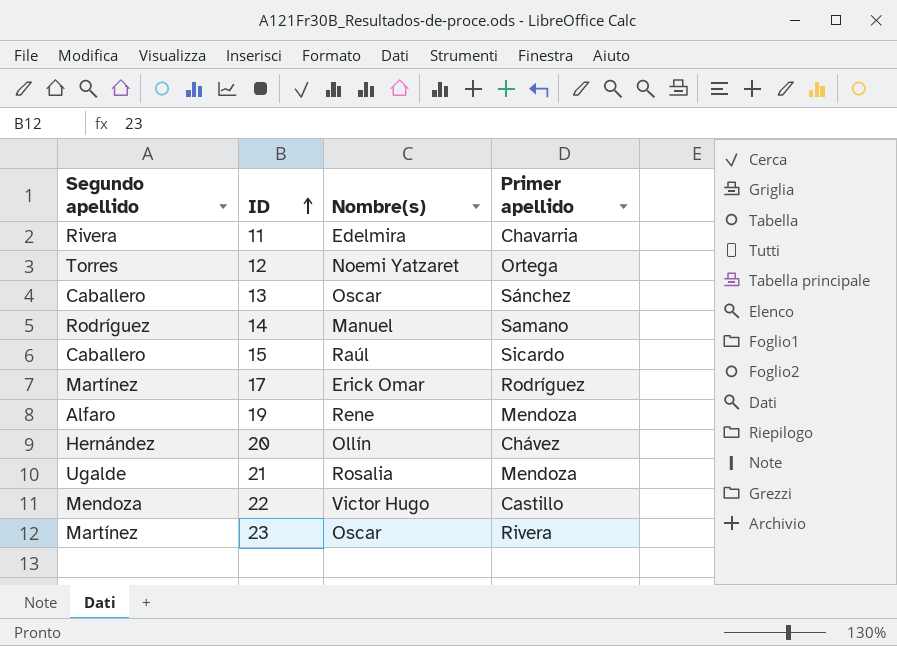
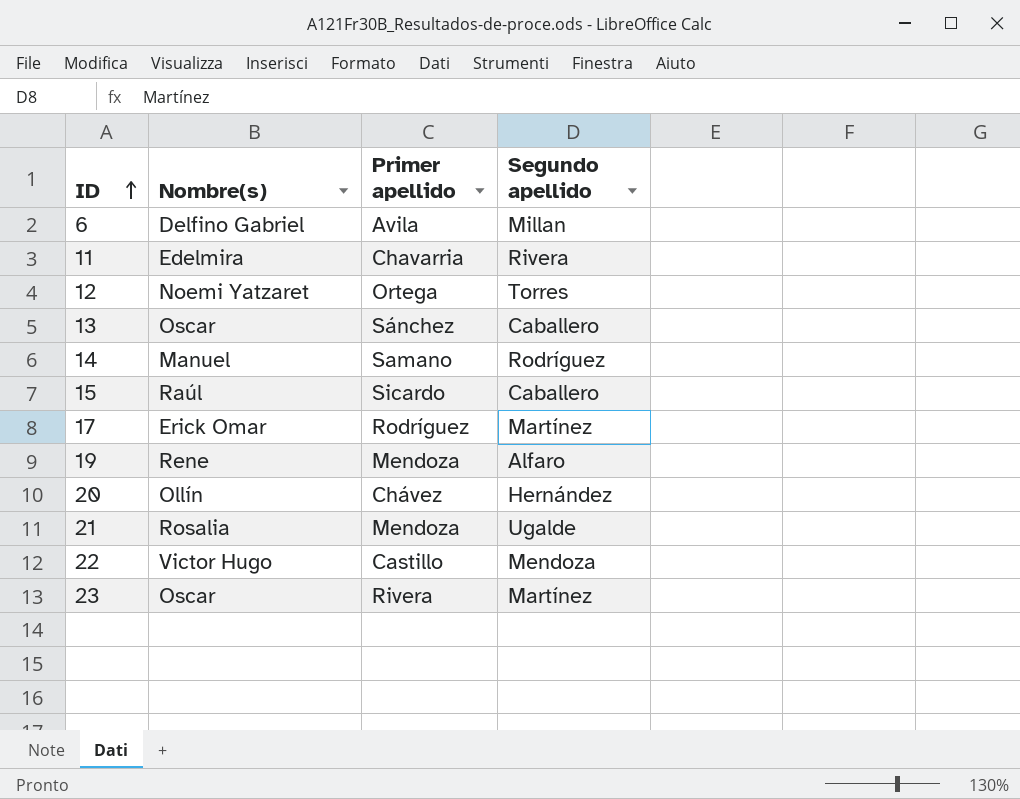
column Segundo apellido | position: 1 -> 4
row 6: none -> Delfino Gabriel | Avila | Millan

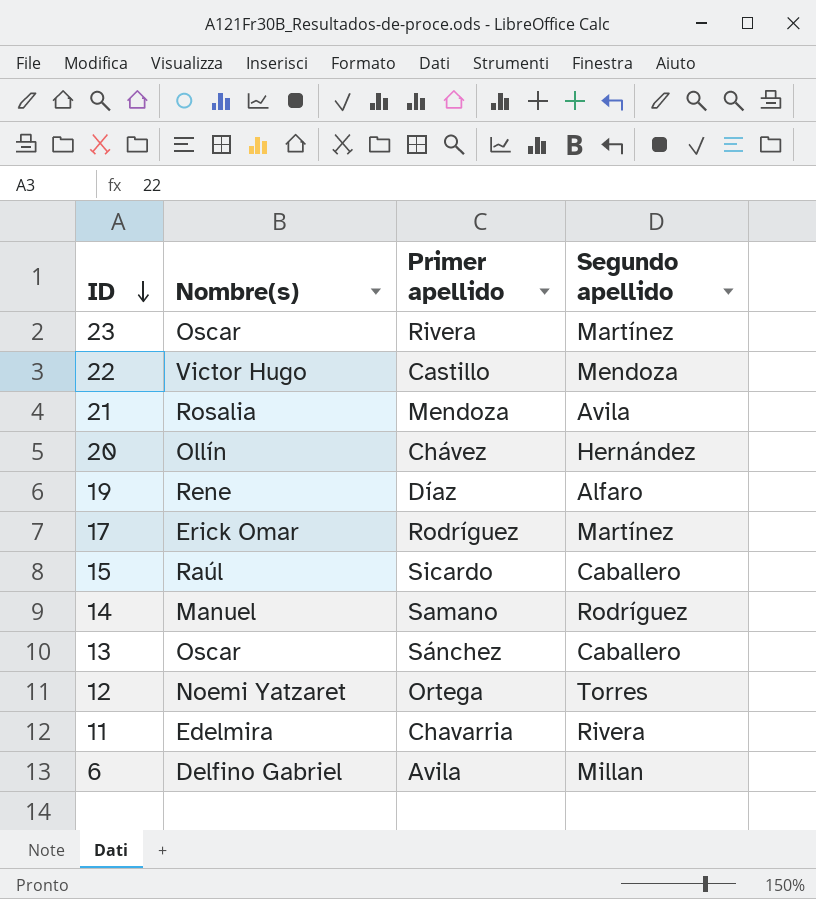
row order: ID ascending -> ID descending
21 | Segundo apellido: Ugalde -> Avila
19 | Primer apellido: Mendoza -> Díaz

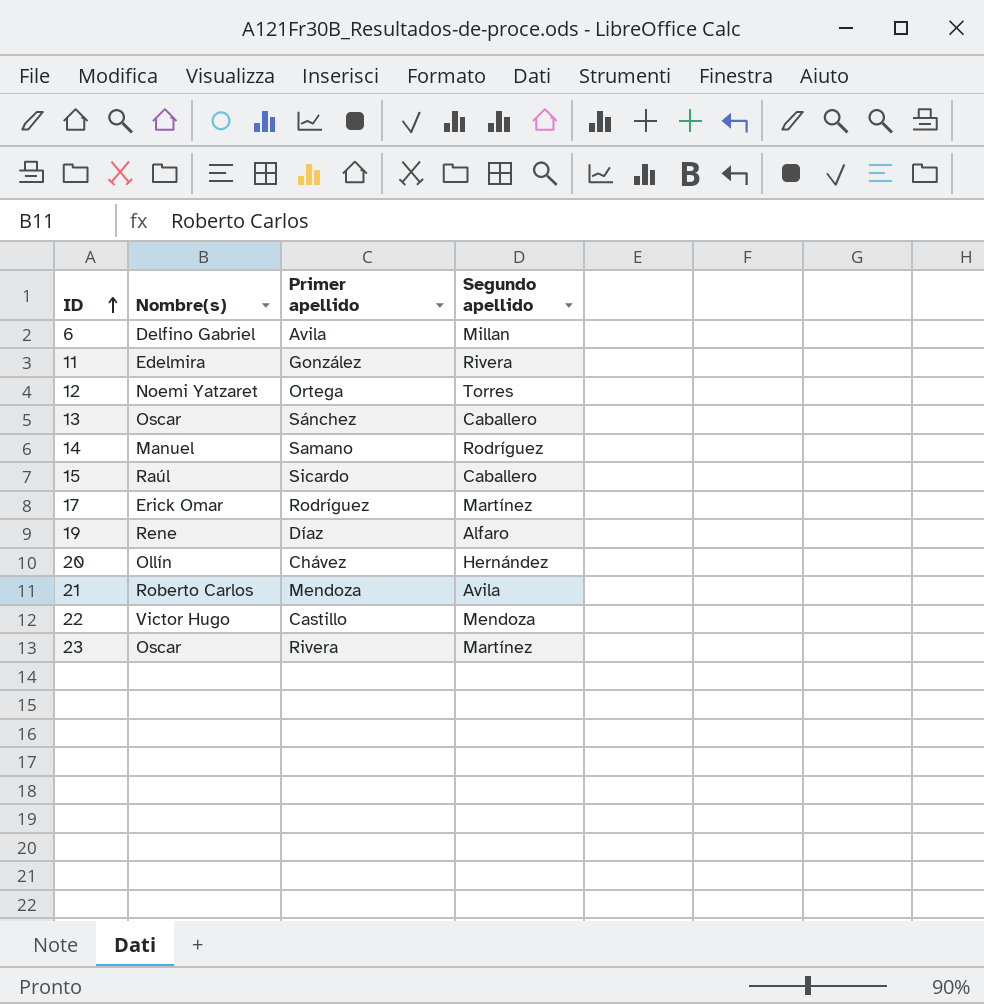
row order: ID descending -> ID ascending
11 | Primer apellido: Chavarria -> González
21 | Nombre(s): Rosalia -> Roberto Carlos

